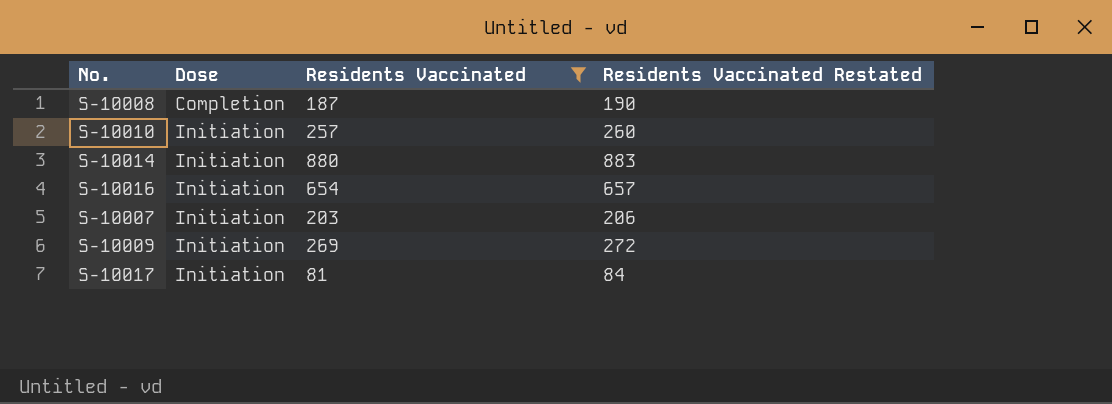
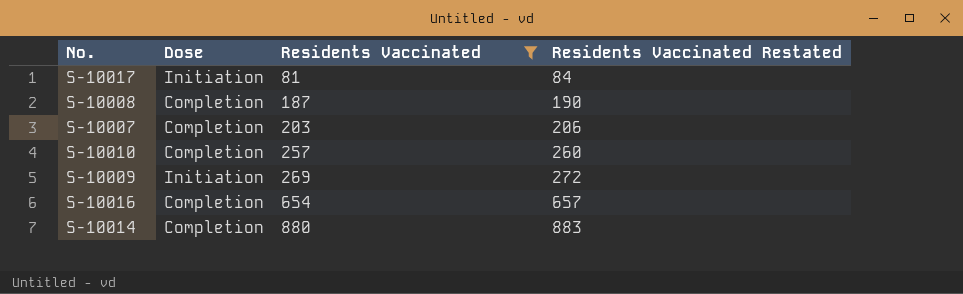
row order: Dose ascending -> Residents Vaccinated ascending
S-10007 | Dose: Initiation -> Completion
S-10010 | Dose: Initiation -> Completion
S-10016 | Dose: Initiation -> Completion
S-10014 | Dose: Initiation -> Completion

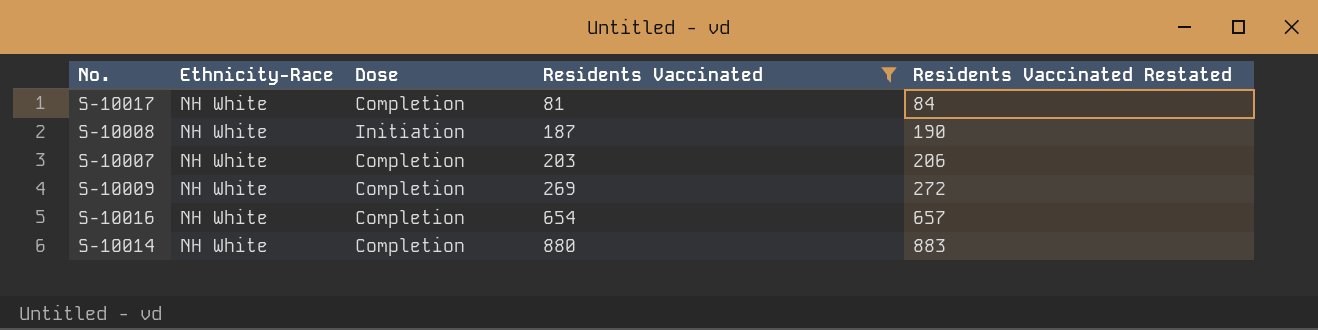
column Ethnicity-Race | position: none -> 2
row S-10010: Completion | 257 | 260 -> none
S-10017 | Dose: Initiation -> Completion
S-10008 | Dose: Completion -> Initiation
S-10009 | Dose: Initiation -> Completion

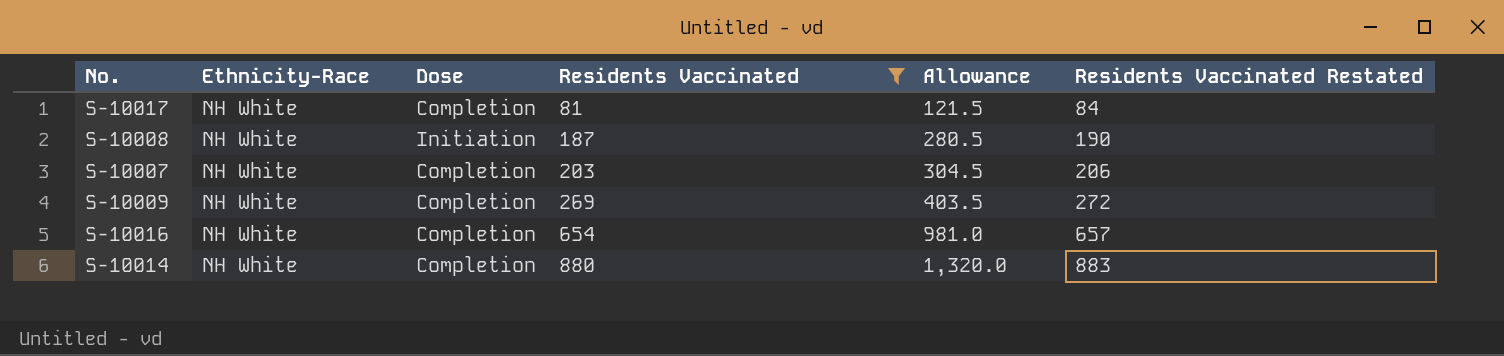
column Allowance | formula: none -> [Residents Vaccinated] * 1.5

